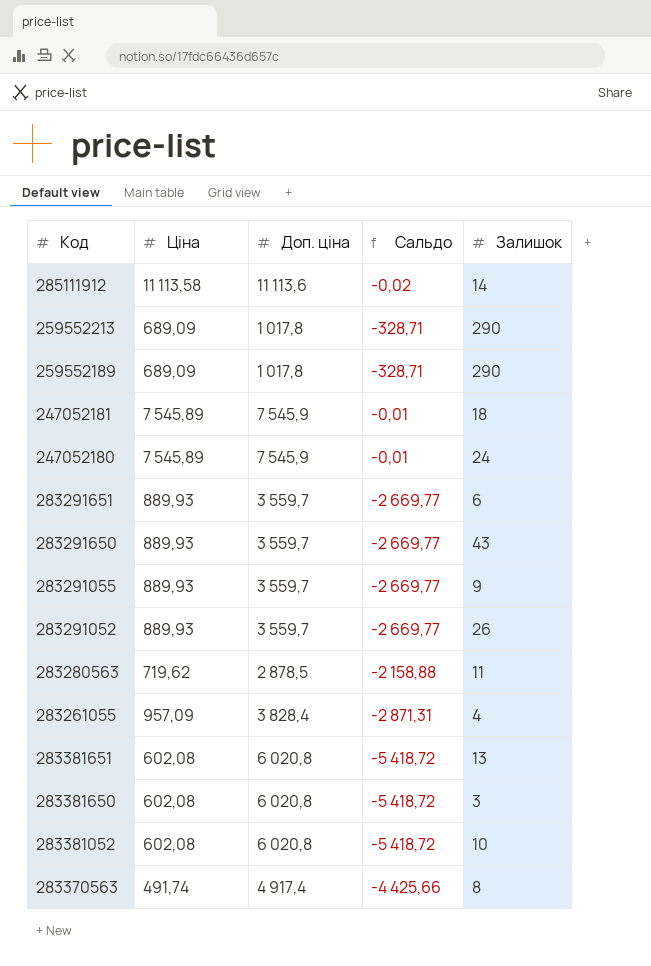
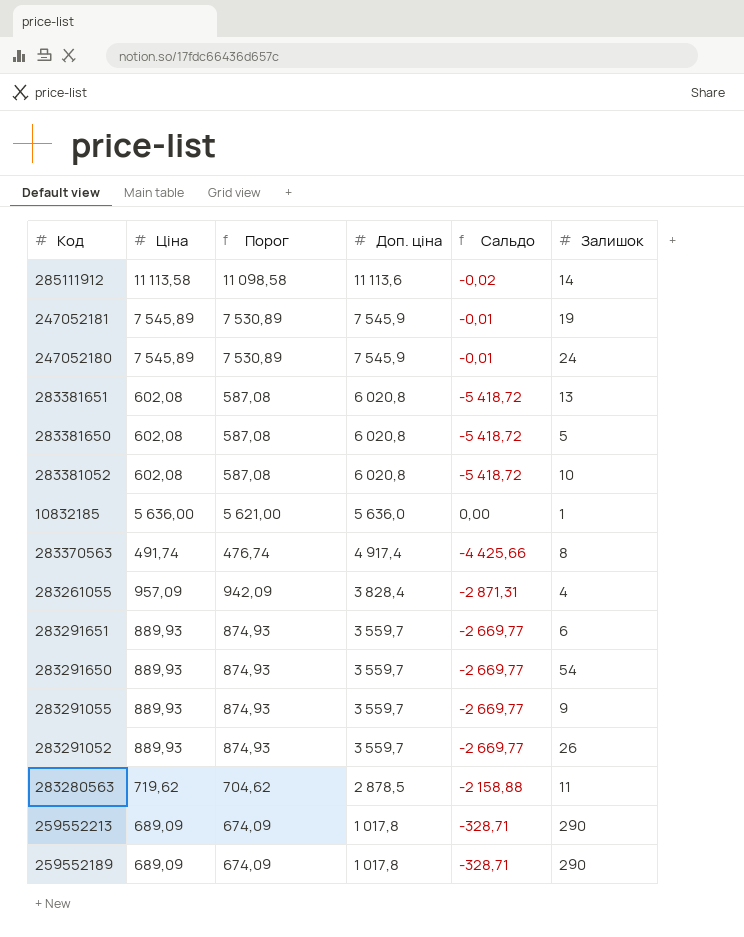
row order: none -> Доп. ціна descending
column Порог | formula: none -> [Ціна] - 15
247052181 | Залишок: 18 -> 19
283381650 | Залишок: 3 -> 5
row 10832185: none -> 5 636,00 | 5 621,00 | 5 636,0 | 0,00 | 1
283291650 | Залишок: 43 -> 54

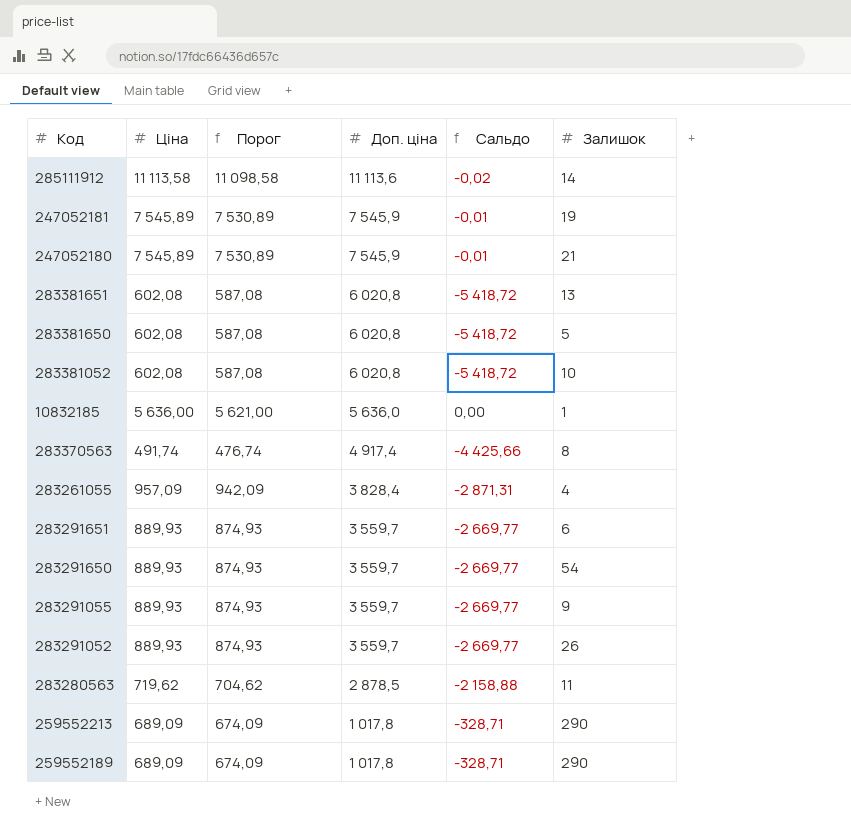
247052180 | Залишок: 24 -> 21

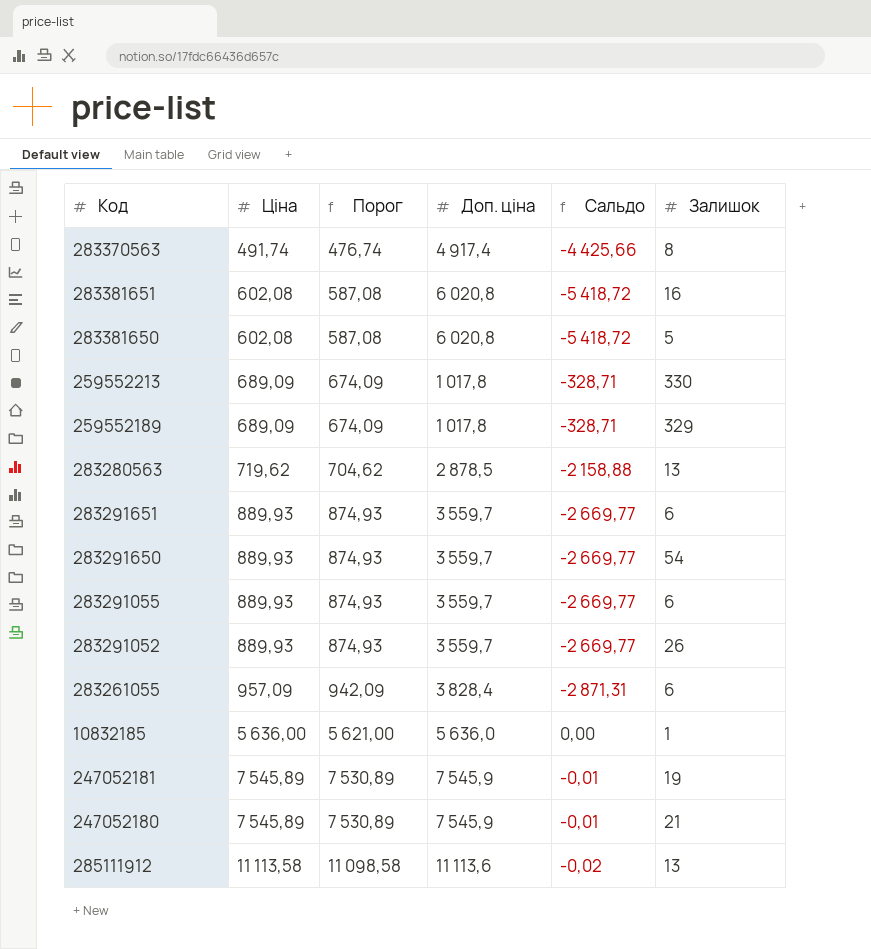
row order: Доп. ціна descending -> Ціна ascending
row 283381052: 602,08 | 587,08 | 6 020,8 | -5 418,72 | 10 -> none
283381651 | Залишок: 13 -> 16
259552213 | Залишок: 290 -> 330
259552189 | Залишок: 290 -> 329
283280563 | Залишок: 11 -> 13
283291055 | Залишок: 9 -> 6
283261055 | Залишок: 4 -> 6
285111912 | Залишок: 14 -> 13

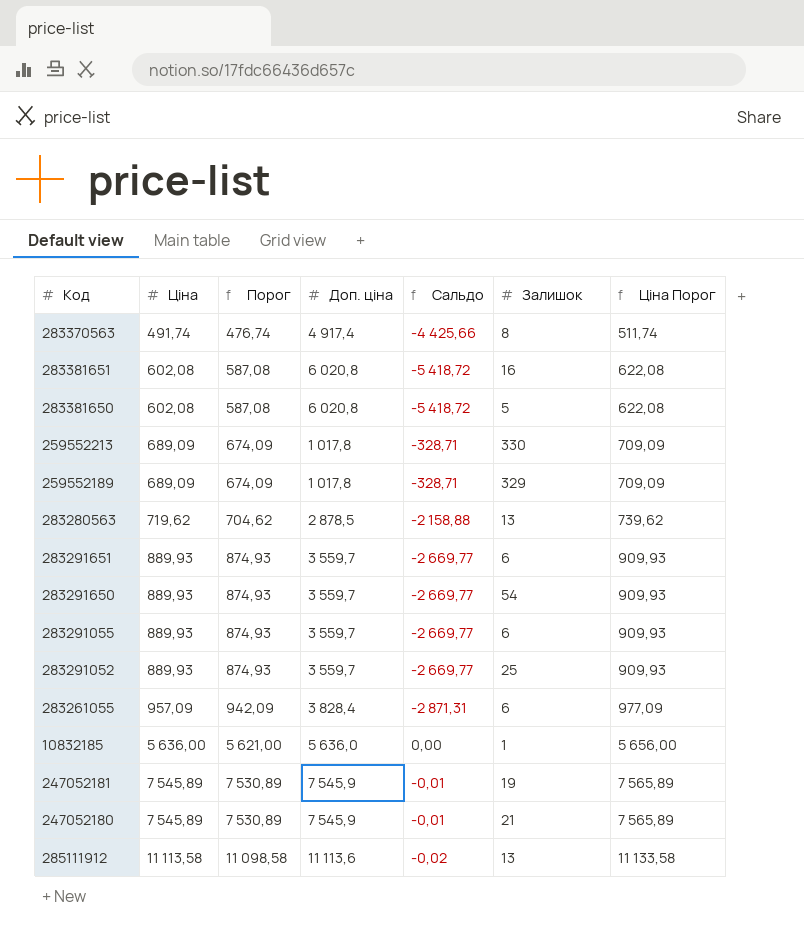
column Ціна Порог | formula: none -> [Ціна] + 20
283291052 | Залишок: 26 -> 25

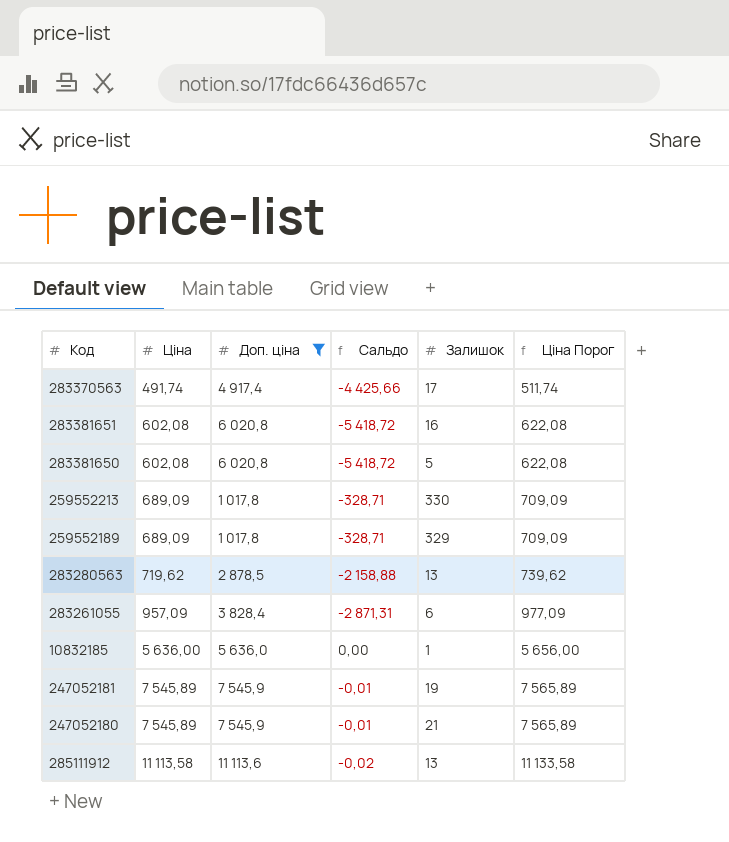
filter: none -> Доп. ціна != 3 559,7
column Порог | formula: [Ціна] - 15 -> none
283370563 | Залишок: 8 -> 17

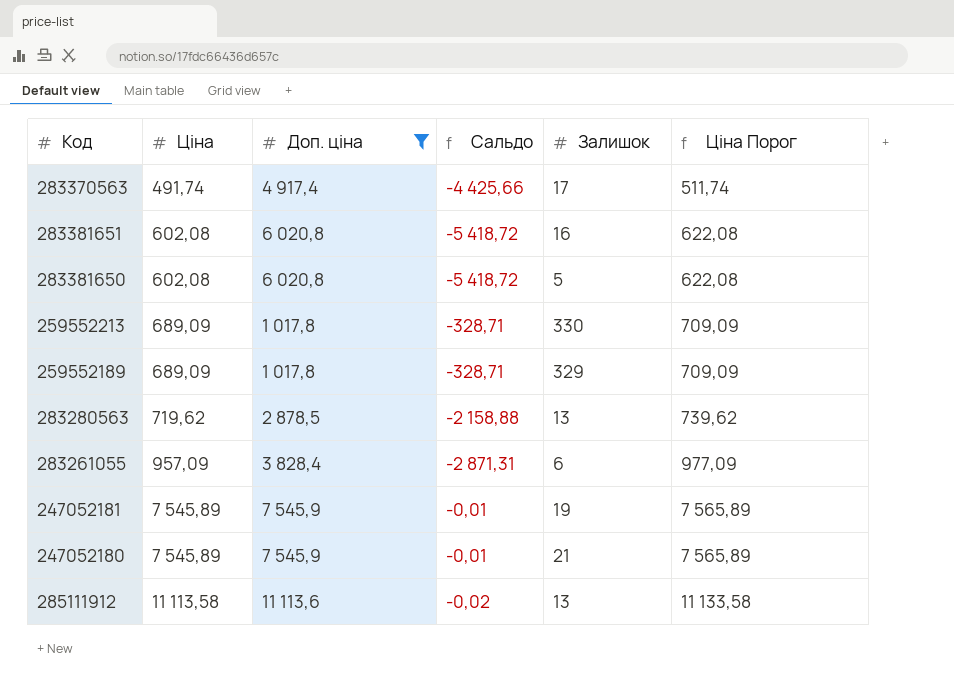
row 10832185: 5 636,00 | 5 636,0 | 0,00 | 1 | 5 656,00 -> none

